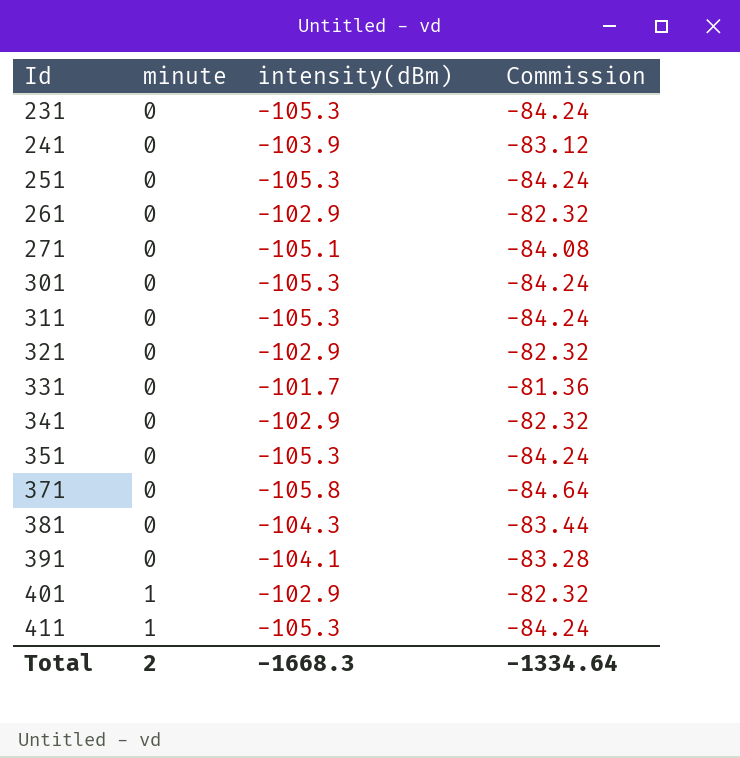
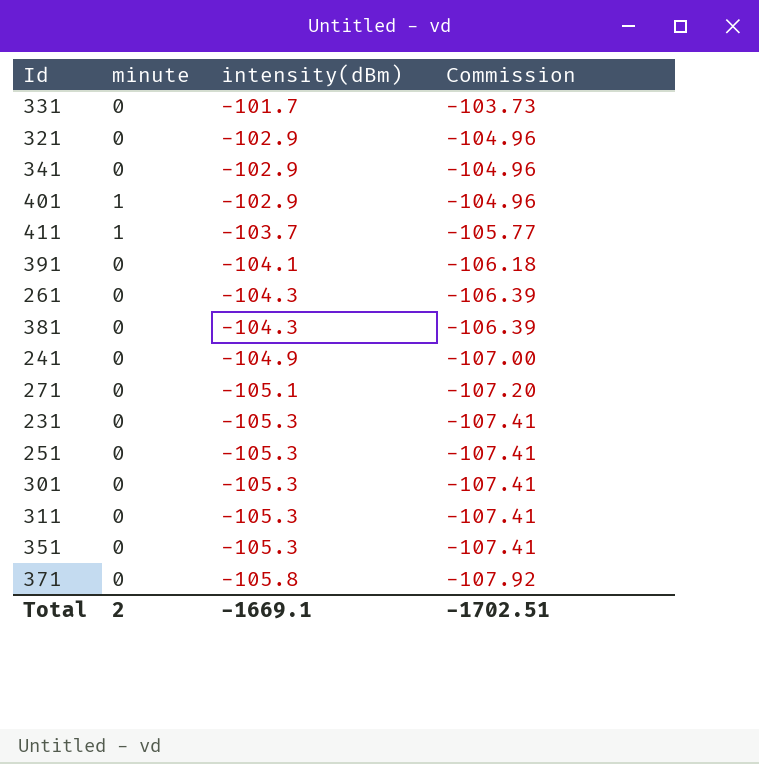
row order: Id ascending -> intensity(dBm) descending
column Commission | formula: [intensity(dBm)] * 0.8 -> [intensity(dBm)] * 1.02
411 | intensity(dBm): -105.3 -> -103.7
261 | intensity(dBm): -102.9 -> -104.3
241 | intensity(dBm): -103.9 -> -104.9
Total | intensity(dBm): -1668.3 -> -1669.1
Total | Commission: -1334.64 -> -1702.51

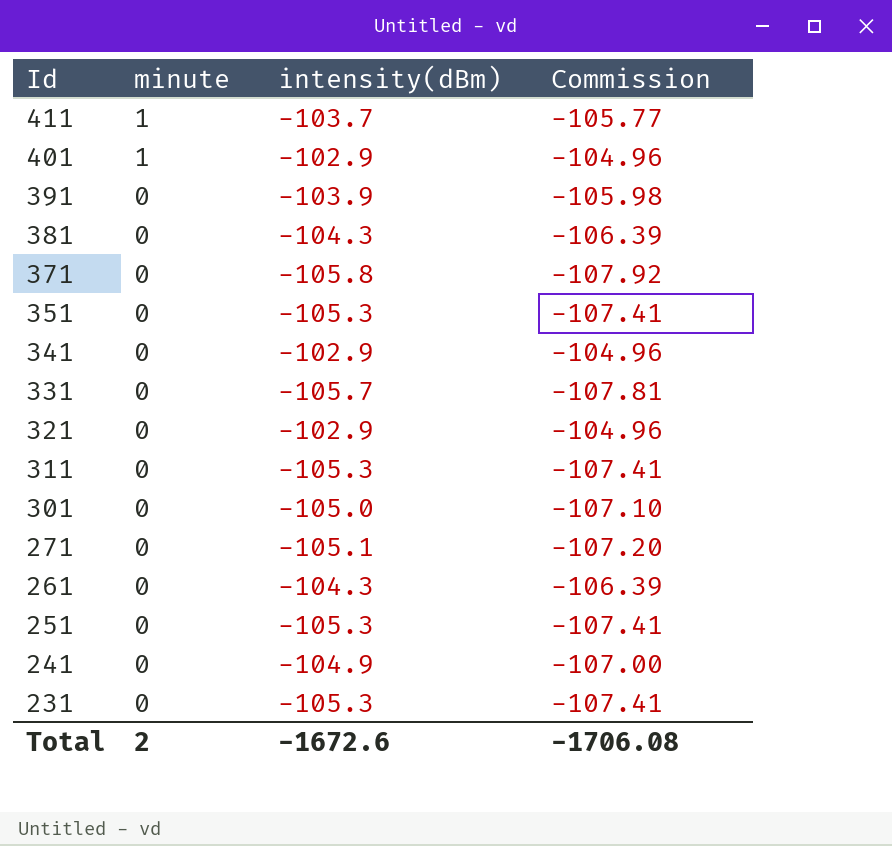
row order: intensity(dBm) descending -> Id descending
391 | intensity(dBm): -104.1 -> -103.9
391 | Commission: -106.18 -> -105.98
331 | intensity(dBm): -101.7 -> -105.7
331 | Commission: -103.73 -> -107.81
301 | intensity(dBm): -105.3 -> -105.0
301 | Commission: -107.41 -> -107.10
Total | intensity(dBm): -1669.1 -> -1672.6
Total | Commission: -1702.51 -> -1706.08

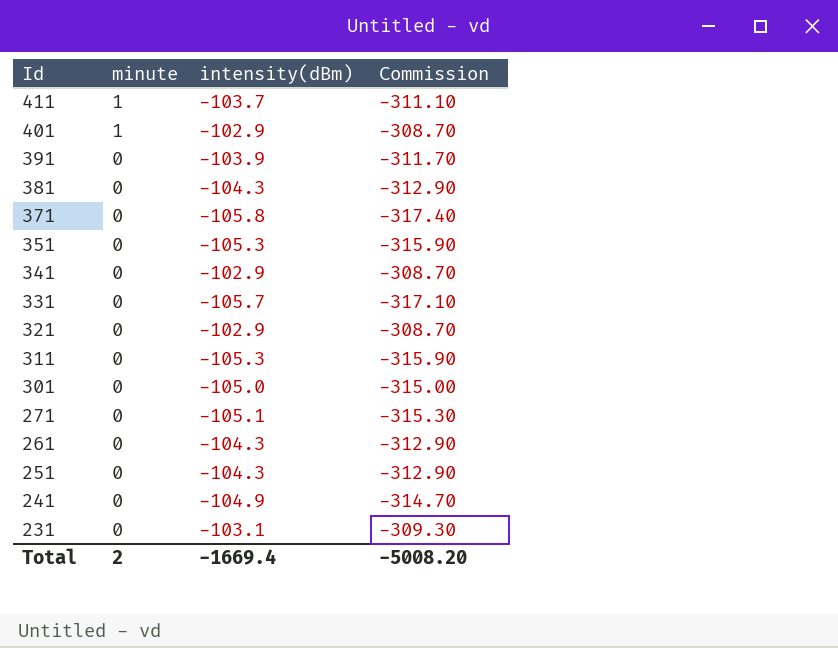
column Commission | formula: [intensity(dBm)] * 1.02 -> [intensity(dBm)] * 3
251 | intensity(dBm): -105.3 -> -104.3
231 | intensity(dBm): -105.3 -> -103.1
Total | intensity(dBm): -1672.6 -> -1669.4
Total | Commission: -1706.08 -> -5008.20

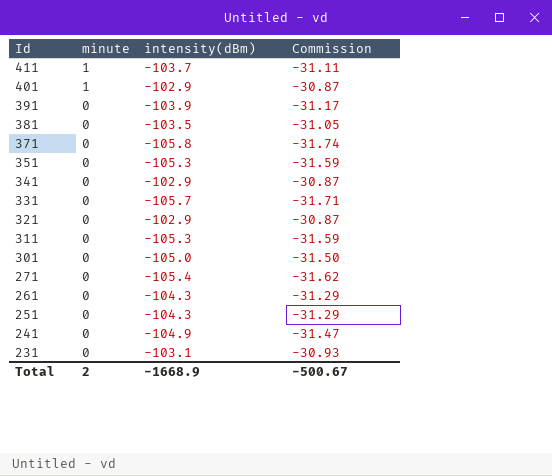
column Commission | formula: [intensity(dBm)] * 3 -> [intensity(dBm)] * 0.3
381 | intensity(dBm): -104.3 -> -103.5
271 | intensity(dBm): -105.1 -> -105.4
Total | intensity(dBm): -1669.4 -> -1668.9
Total | Commission: -5008.20 -> -500.67

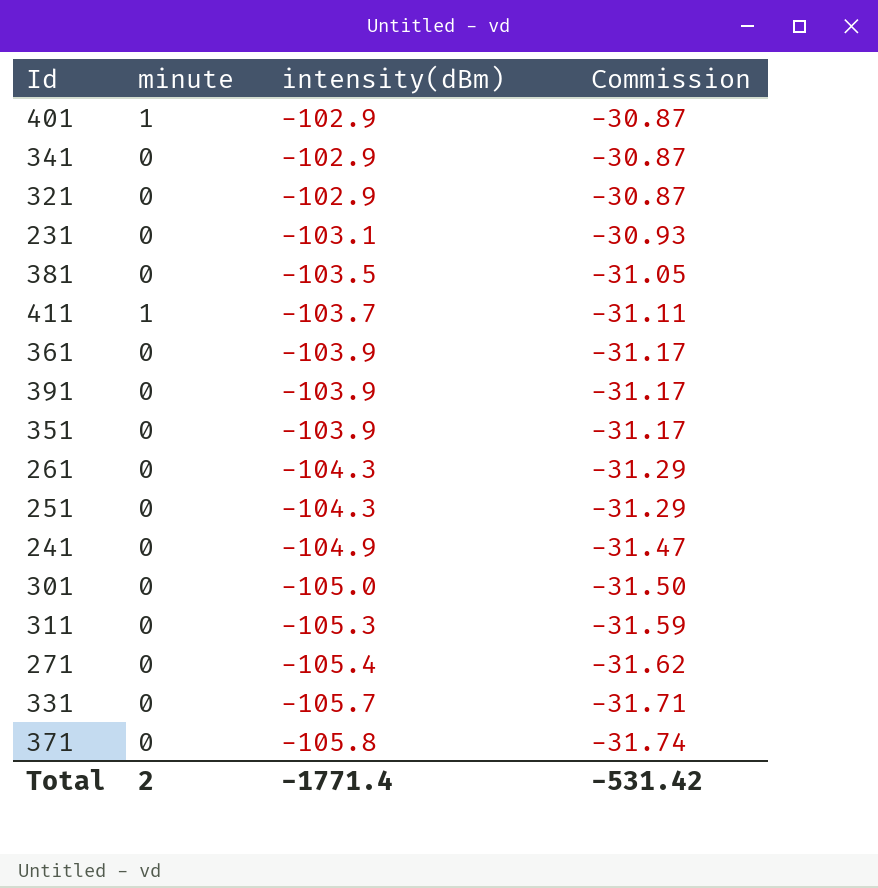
row order: Id descending -> intensity(dBm) descending
row 361: none -> 0 | -103.9 | -31.17
351 | intensity(dBm): -105.3 -> -103.9
351 | Commission: -31.59 -> -31.17
Total | intensity(dBm): -1668.9 -> -1771.4
Total | Commission: -500.67 -> -531.42

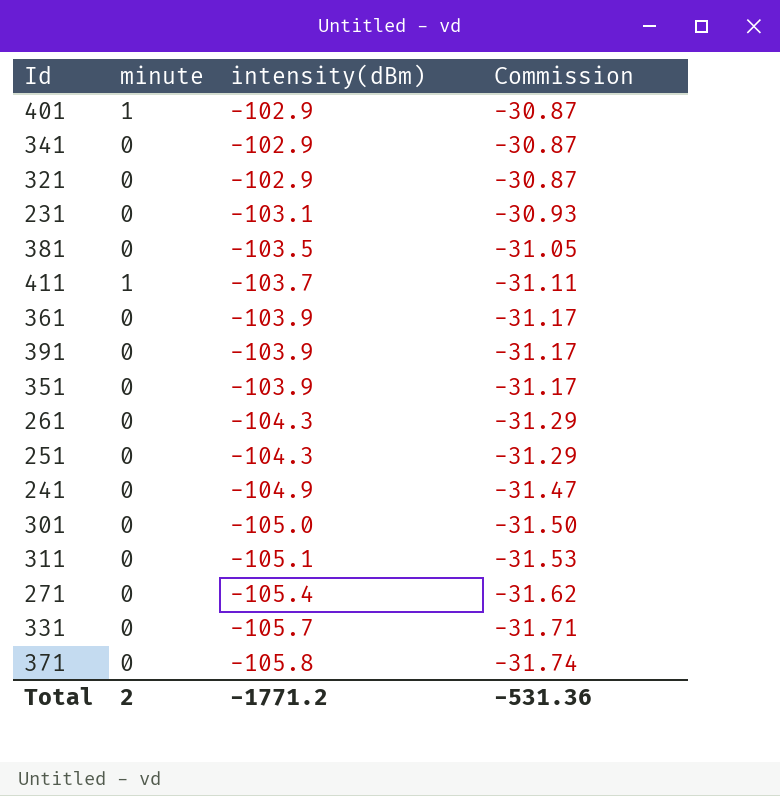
311 | intensity(dBm): -105.3 -> -105.1
311 | Commission: -31.59 -> -31.53
Total | intensity(dBm): -1771.4 -> -1771.2
Total | Commission: -531.42 -> -531.36

